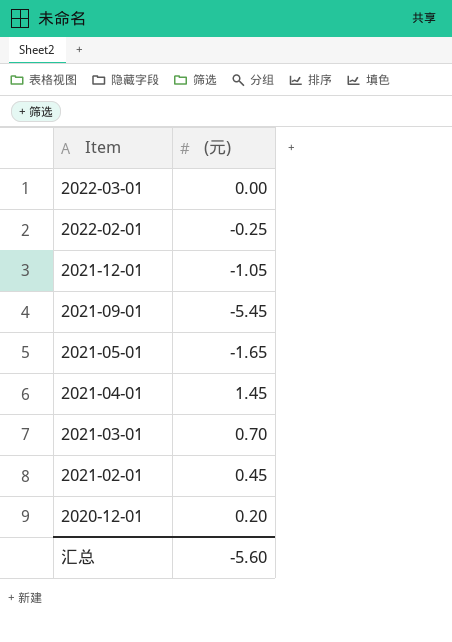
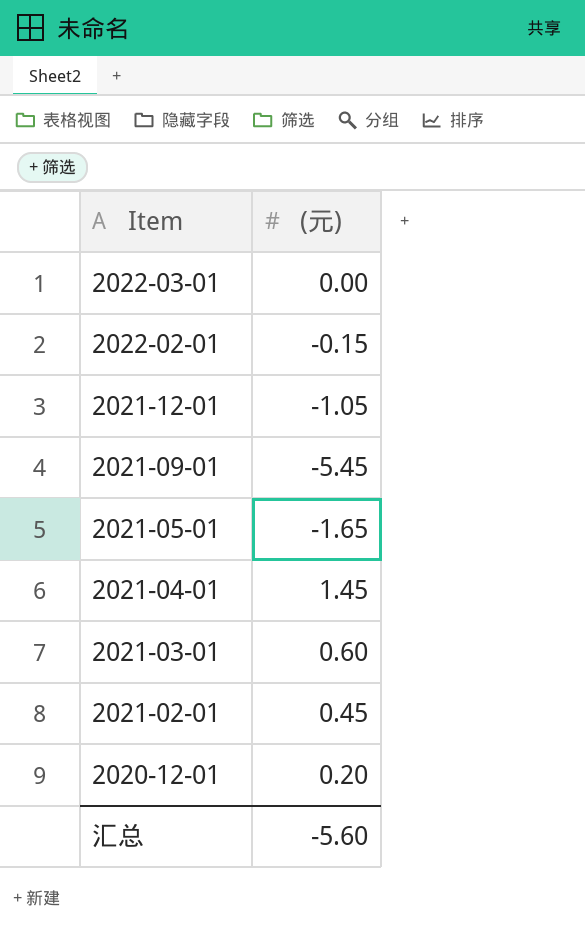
2022-02-01 | (元): -0.25 -> -0.15
2021-03-01 | (元): 0.70 -> 0.60

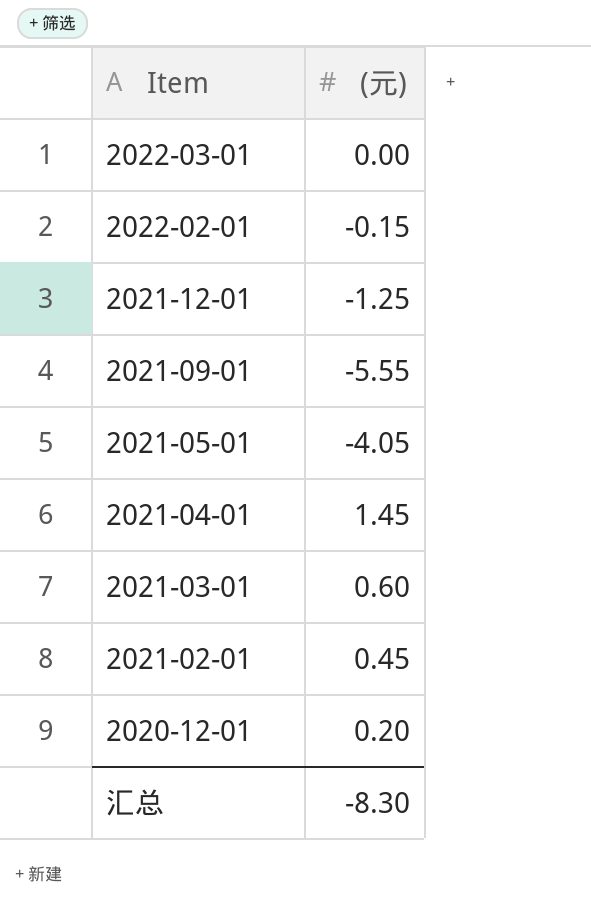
2021-12-01 | (元): -1.05 -> -1.25
2021-09-01 | (元): -5.45 -> -5.55
2021-05-01 | (元): -1.65 -> -4.05
汇总 | (元): -5.60 -> -8.30

